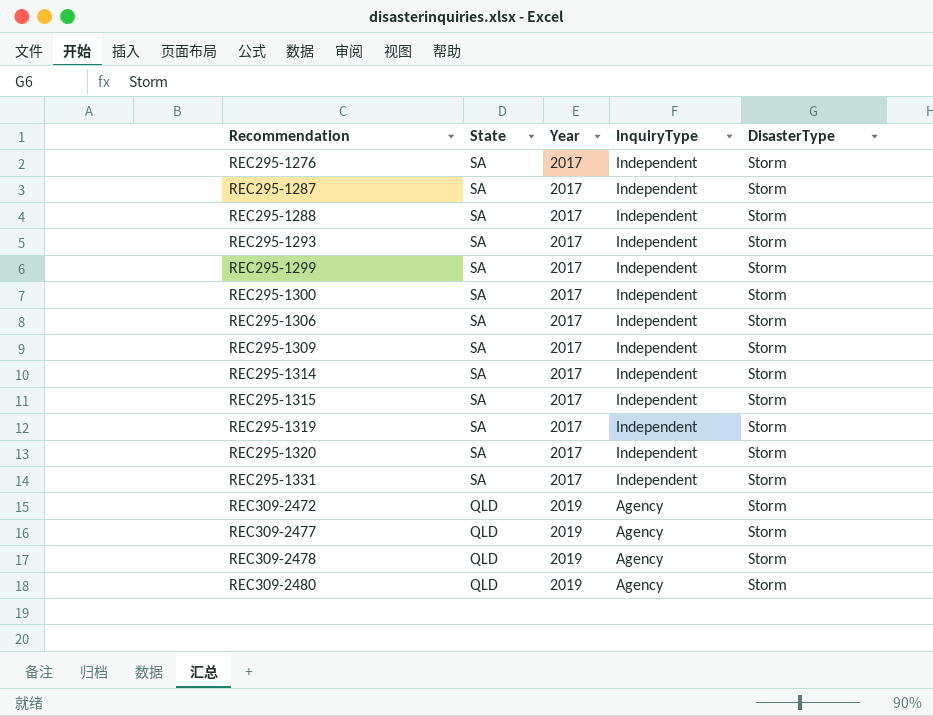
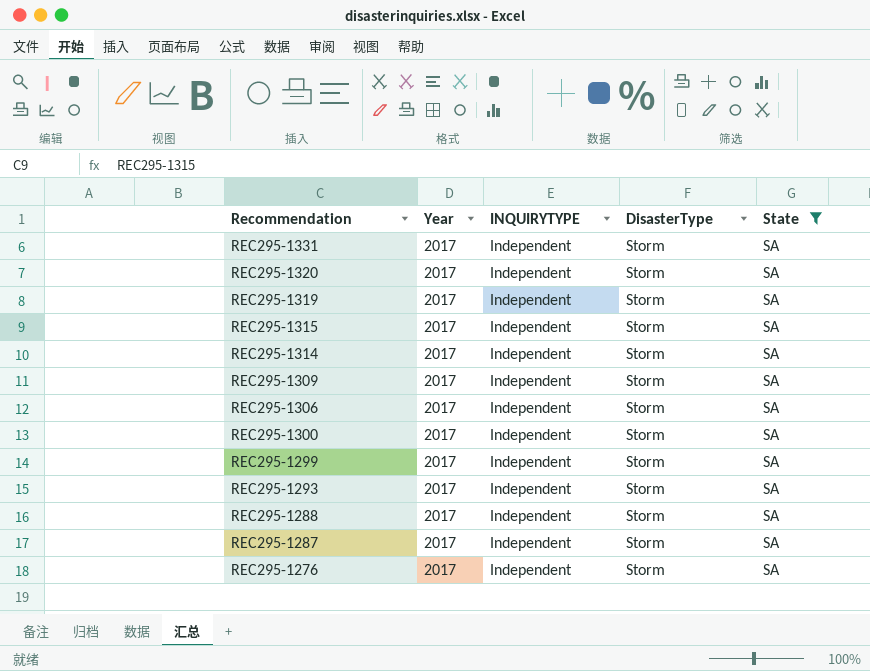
filter: none -> State = SA
row order: Recommendation ascending -> Recommendation descending
column name: InquiryType -> INQUIRYTYPE
column State | position: 2 -> 5

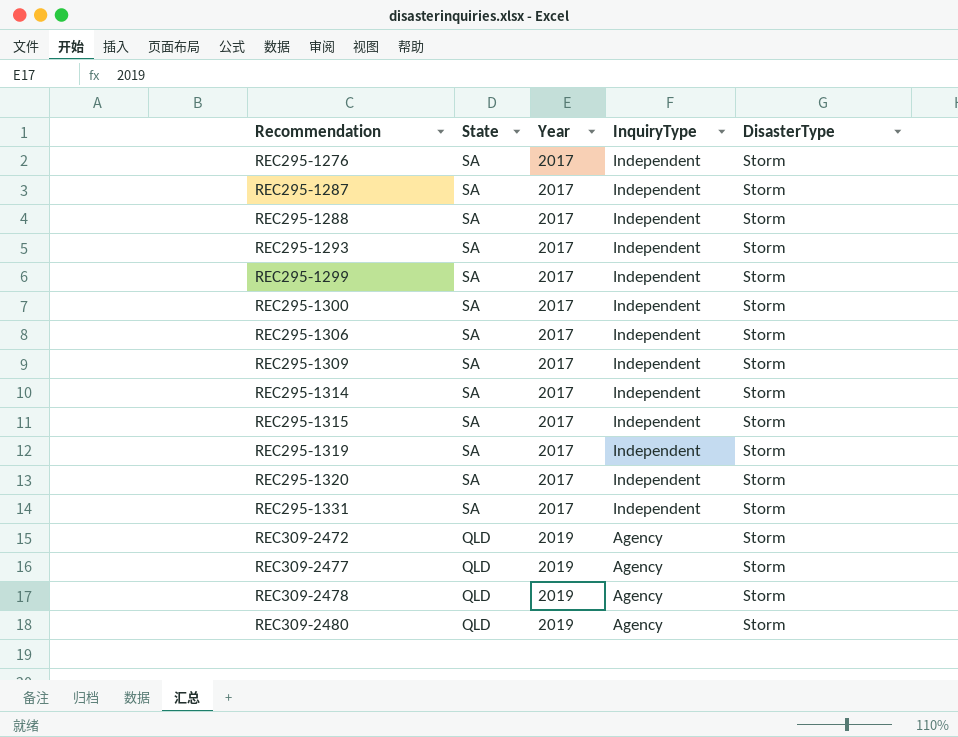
filter: State = SA -> none
row order: Recommendation descending -> Recommendation ascending
column State | position: 5 -> 2
column name: INQUIRYTYPE -> InquiryType

